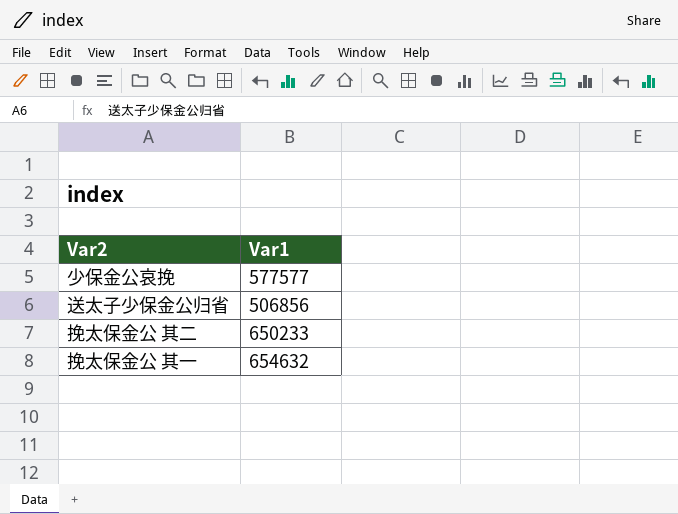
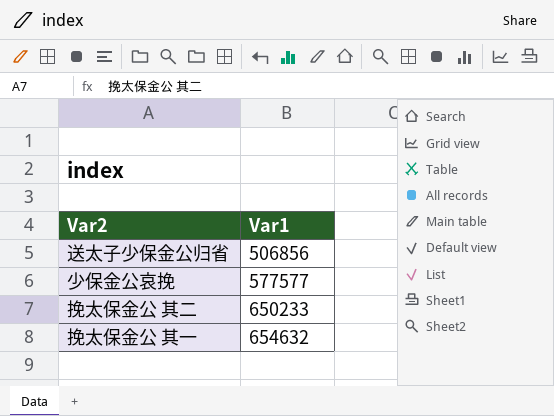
row order: none -> Var1 ascending

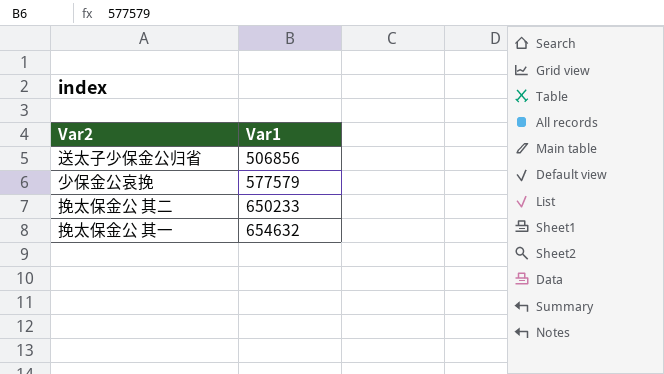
少保金公哀挽 | Var1: 577577 -> 577579

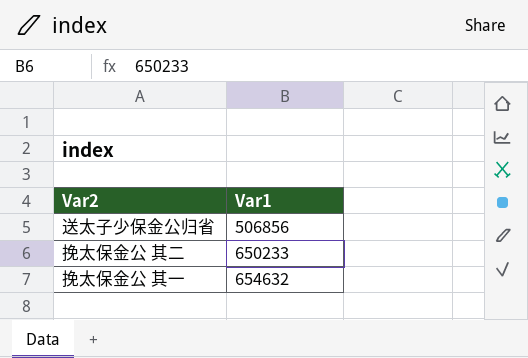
row 少保金公哀挽: 577579 -> none

